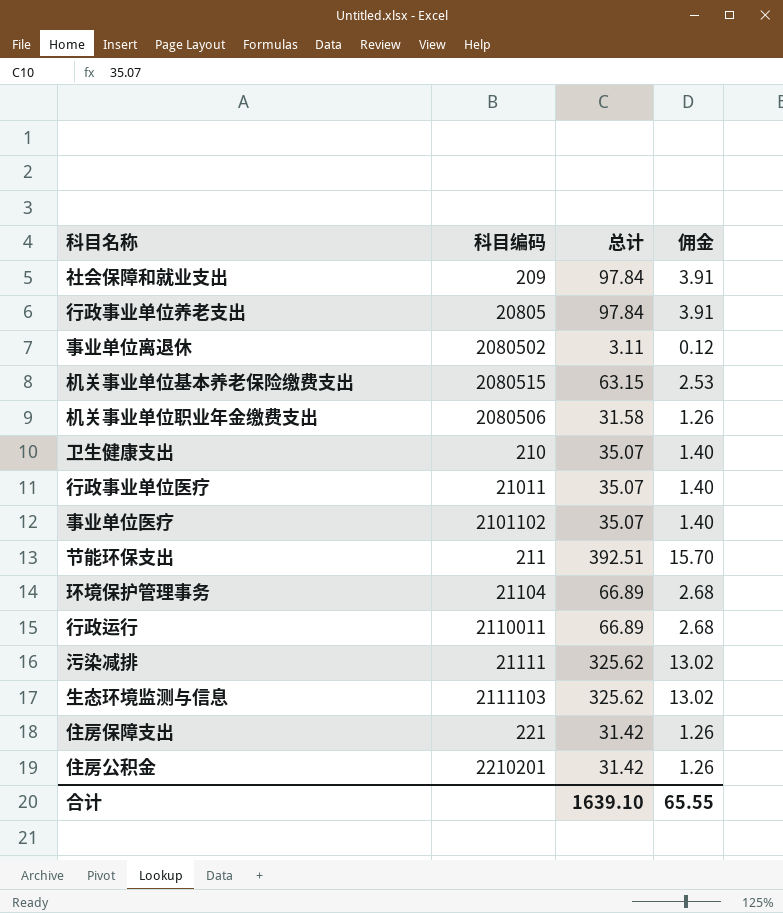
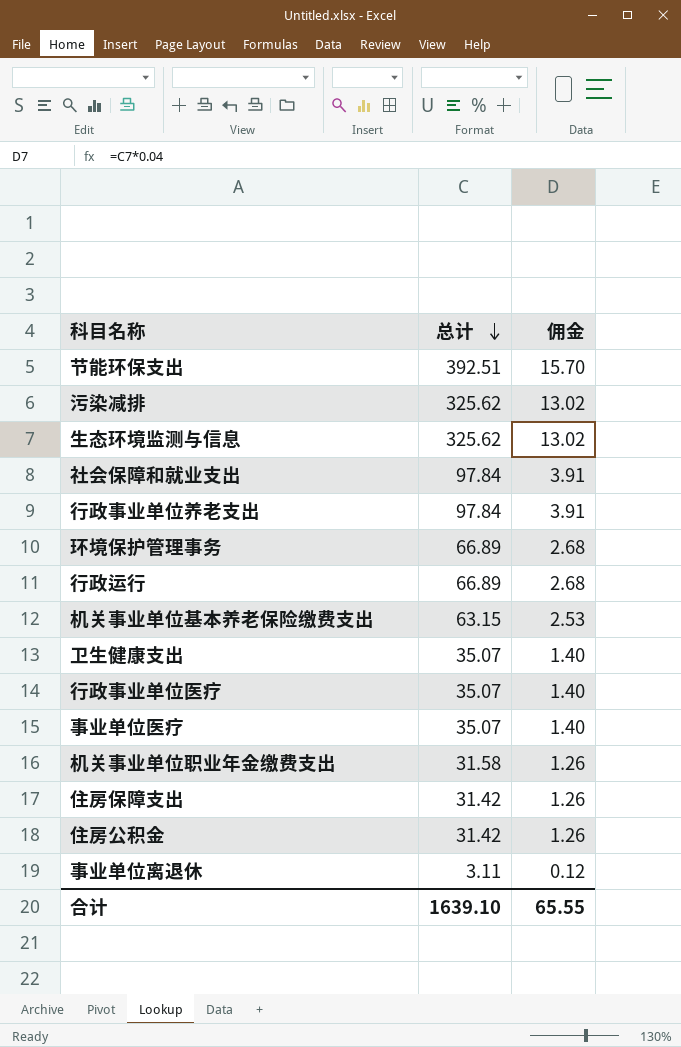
row order: none -> 总计 descending
column 科目编码 | position: 2 -> none

